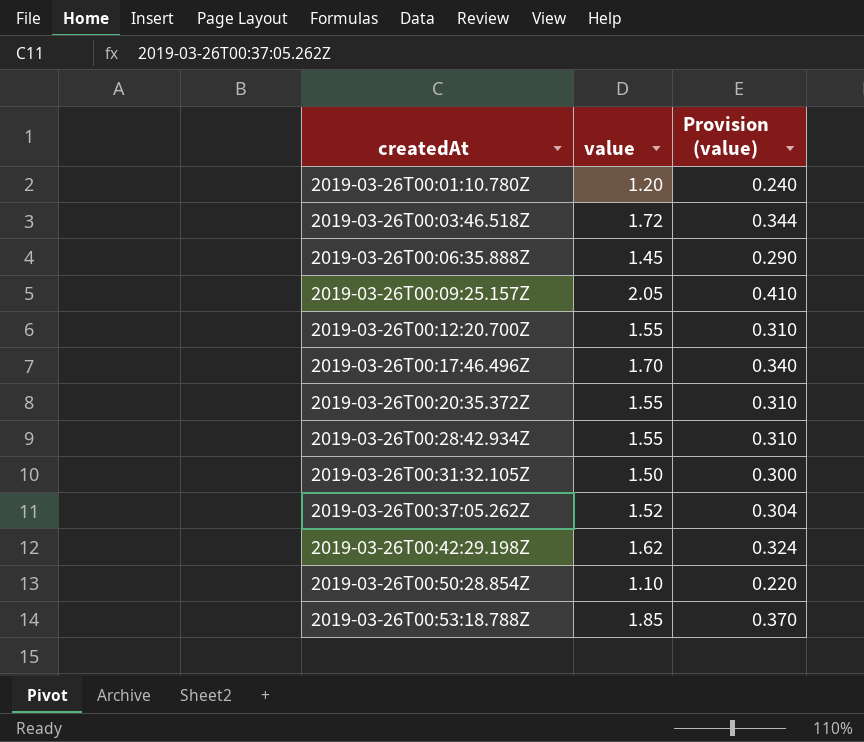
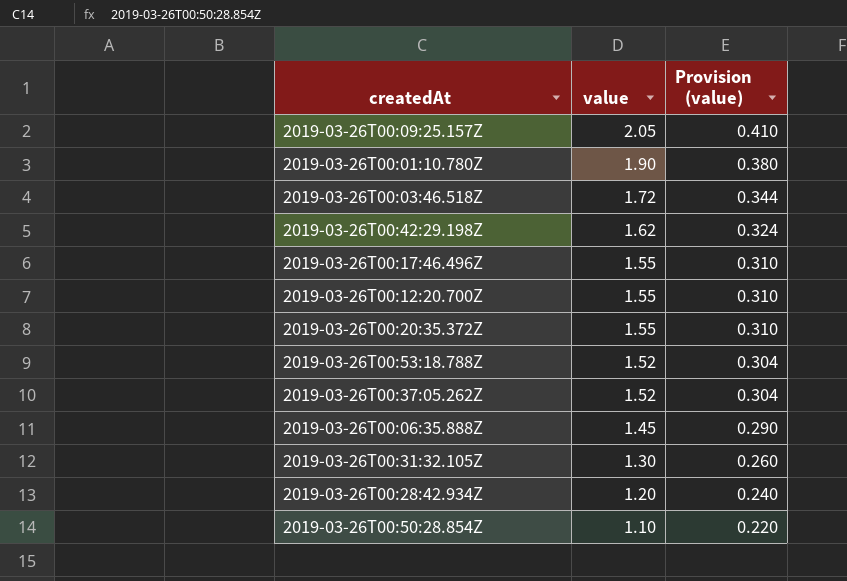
row order: createdAt ascending -> value descending
2019-03-26T00:01:10.780Z | value: 1.20 -> 1.90
2019-03-26T00:01:10.780Z | Provision (value): 0.240 -> 0.380
2019-03-26T00:17:46.496Z | value: 1.70 -> 1.55
2019-03-26T00:17:46.496Z | Provision (value): 0.340 -> 0.310
2019-03-26T00:53:18.788Z | value: 1.85 -> 1.52
2019-03-26T00:53:18.788Z | Provision (value): 0.370 -> 0.304
2019-03-26T00:31:32.105Z | value: 1.50 -> 1.30
2019-03-26T00:31:32.105Z | Provision (value): 0.300 -> 0.260
2019-03-26T00:28:42.934Z | value: 1.55 -> 1.20
2019-03-26T00:28:42.934Z | Provision (value): 0.310 -> 0.240

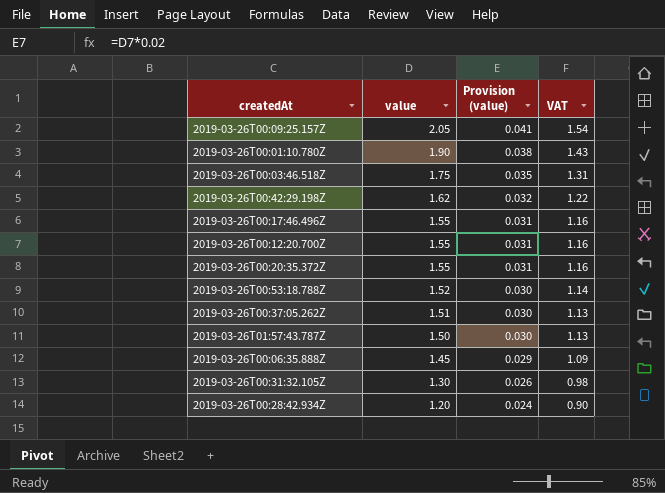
column Provision (value) | formula: [value] * 0.2 -> [value] * 0.02
column VAT | formula: none -> [value] * 0.75
row 2019-03-26T00:50:28.854Z: 1.10 | 0.220 -> none
2019-03-26T00:03:46.518Z | value: 1.72 -> 1.75
2019-03-26T00:37:05.262Z | value: 1.52 -> 1.51
row 2019-03-26T01:57:43.787Z: none -> 1.50 | 0.030 | 1.13

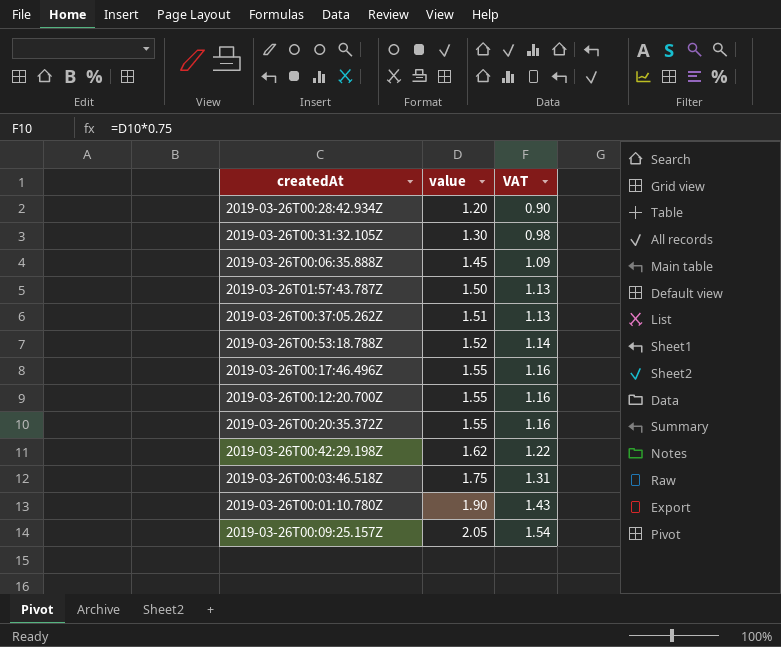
row order: value descending -> value ascending
column Provision (value) | formula: [value] * 0.02 -> none

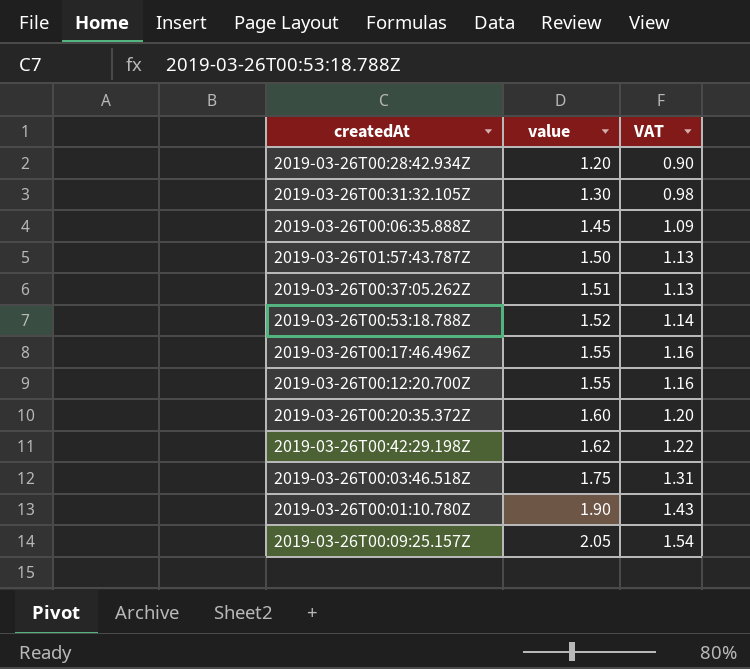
2019-03-26T00:20:35.372Z | value: 1.55 -> 1.60
2019-03-26T00:20:35.372Z | VAT: 1.16 -> 1.20

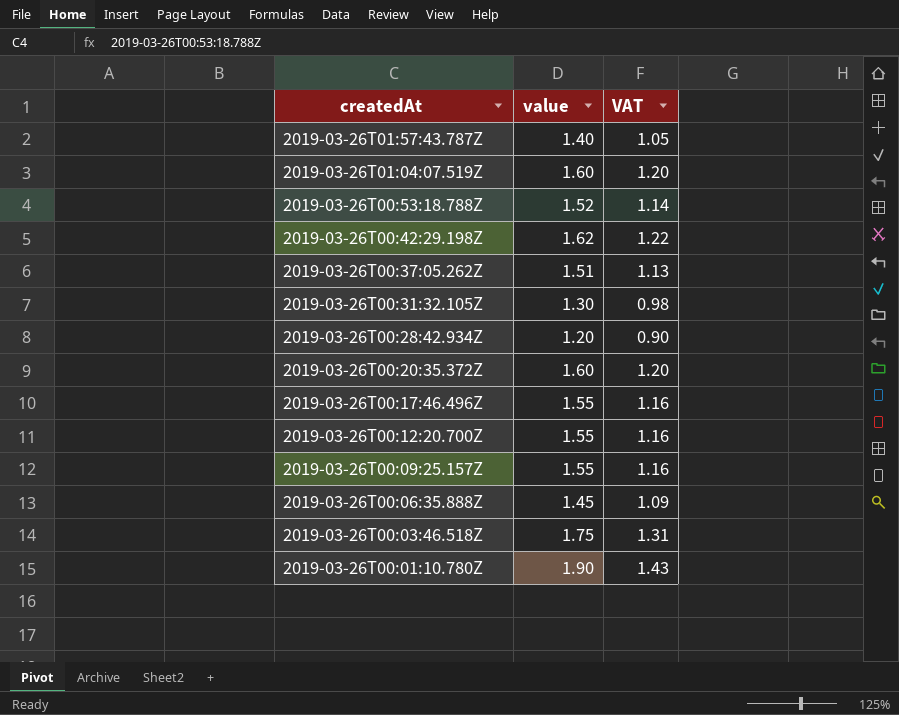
row order: value ascending -> createdAt descending
2019-03-26T01:57:43.787Z | value: 1.50 -> 1.40
2019-03-26T01:57:43.787Z | VAT: 1.13 -> 1.05
row 2019-03-26T01:04:07.519Z: none -> 1.60 | 1.20
2019-03-26T00:09:25.157Z | value: 2.05 -> 1.55
2019-03-26T00:09:25.157Z | VAT: 1.54 -> 1.16

